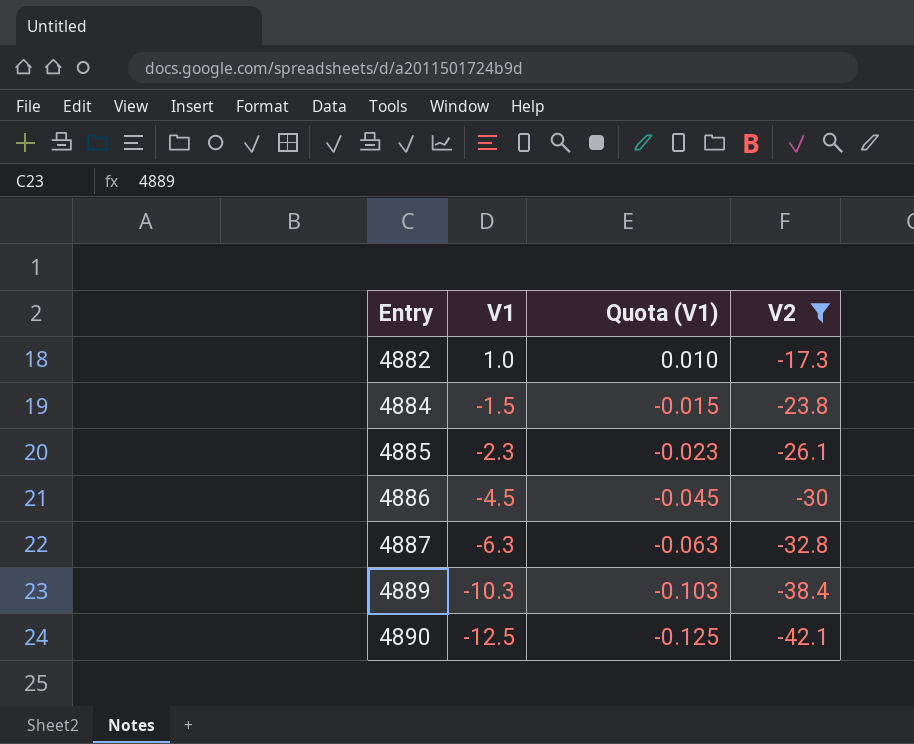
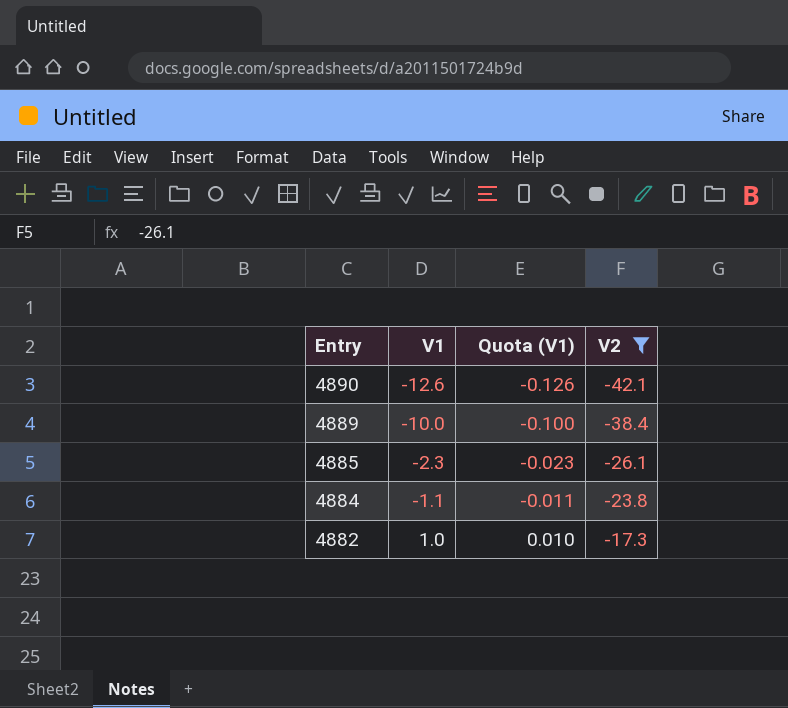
row order: Entry ascending -> Entry descending
row 4886: -4.5 | -0.045 | -30 -> none
row 4887: -6.3 | -0.063 | -32.8 -> none
4890 | V1: -12.5 -> -12.6
4890 | Quota (V1): -0.125 -> -0.126
4889 | V1: -10.3 -> -10.0
4889 | Quota (V1): -0.103 -> -0.100
4884 | V1: -1.5 -> -1.1
4884 | Quota (V1): -0.015 -> -0.011

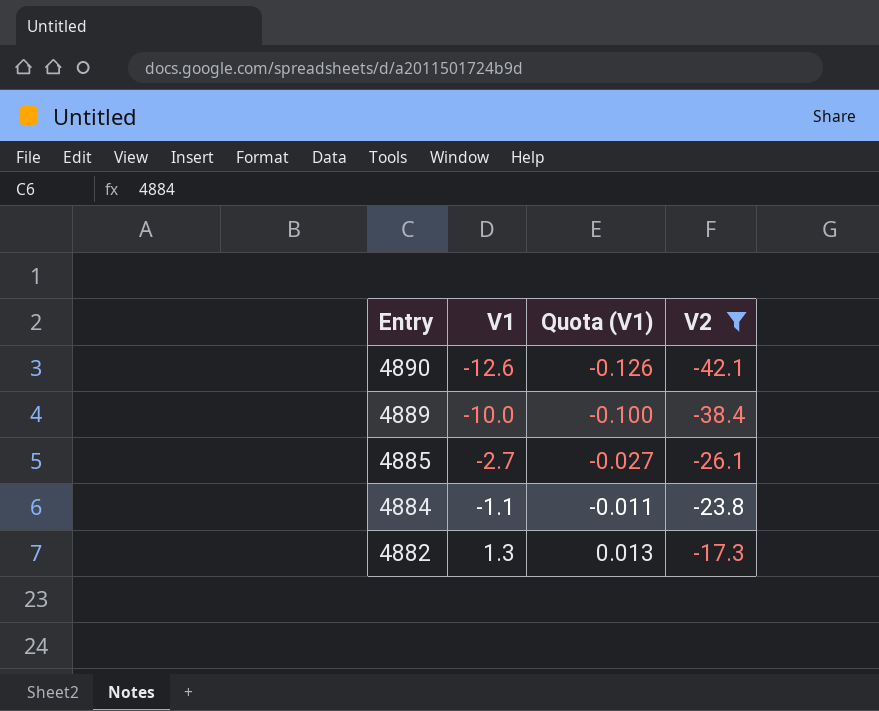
4885 | V1: -2.3 -> -2.7
4885 | Quota (V1): -0.023 -> -0.027
4882 | V1: 1.0 -> 1.3
4882 | Quota (V1): 0.010 -> 0.013

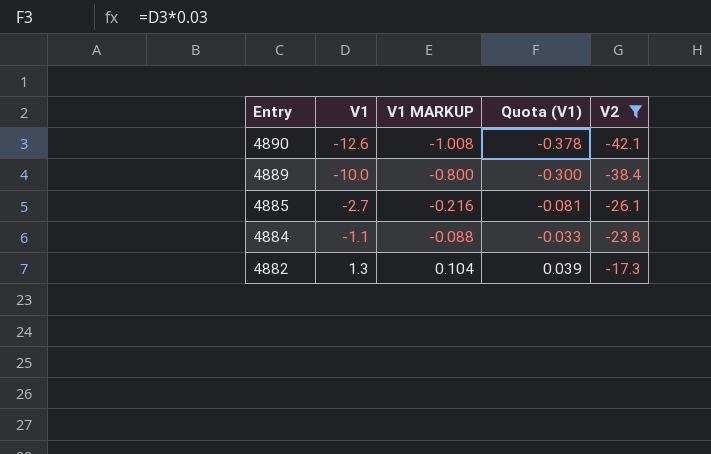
column V1 MARKUP | formula: none -> [V1] * 0.08
column Quota (V1) | formula: [V1] * 0.01 -> [V1] * 0.03

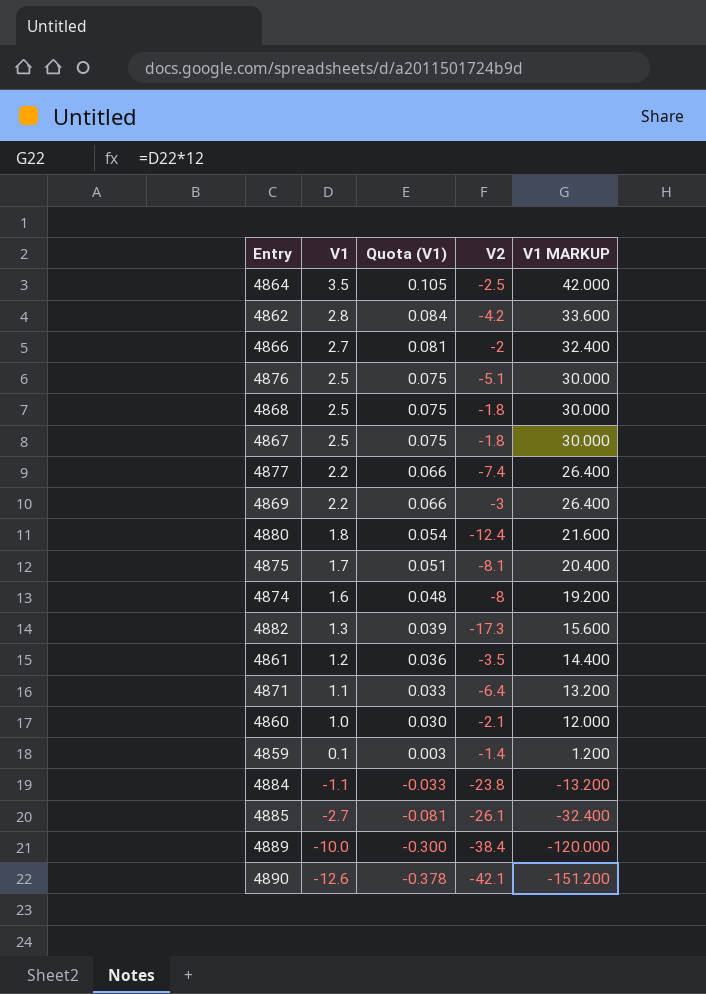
filter: V2 <= -17.3 -> none
row order: Entry descending -> V1 descending
column V1 MARKUP | formula: [V1] * 0.08 -> [V1] * 12
column V1 MARKUP | position: 3 -> 5

